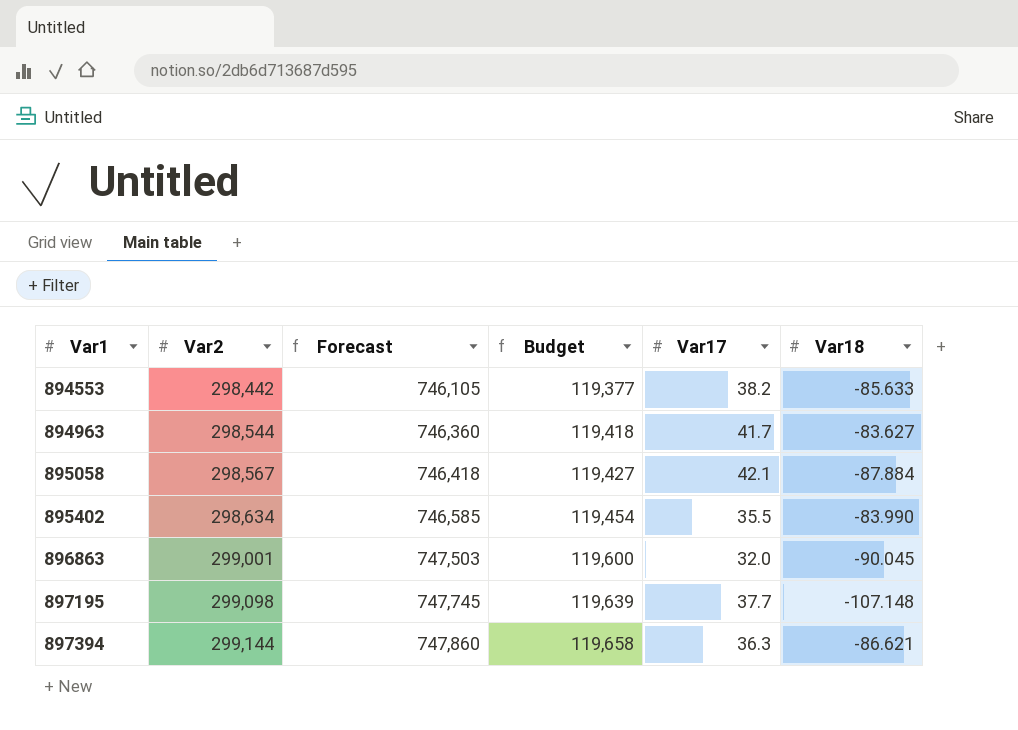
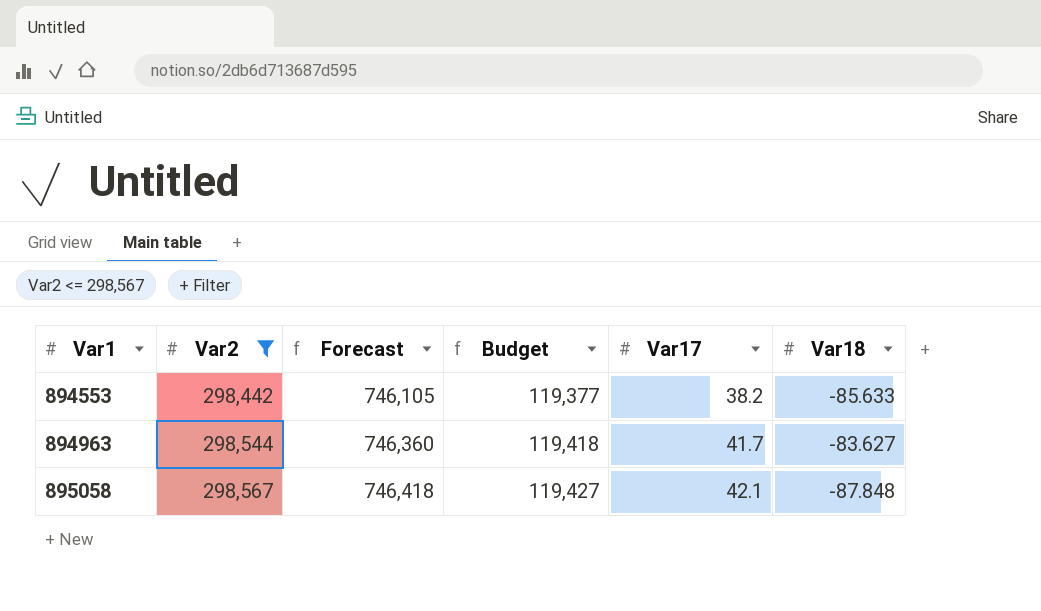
filter: none -> Var2 <= 298,567
895058 | Var18: -87.884 -> -87.848

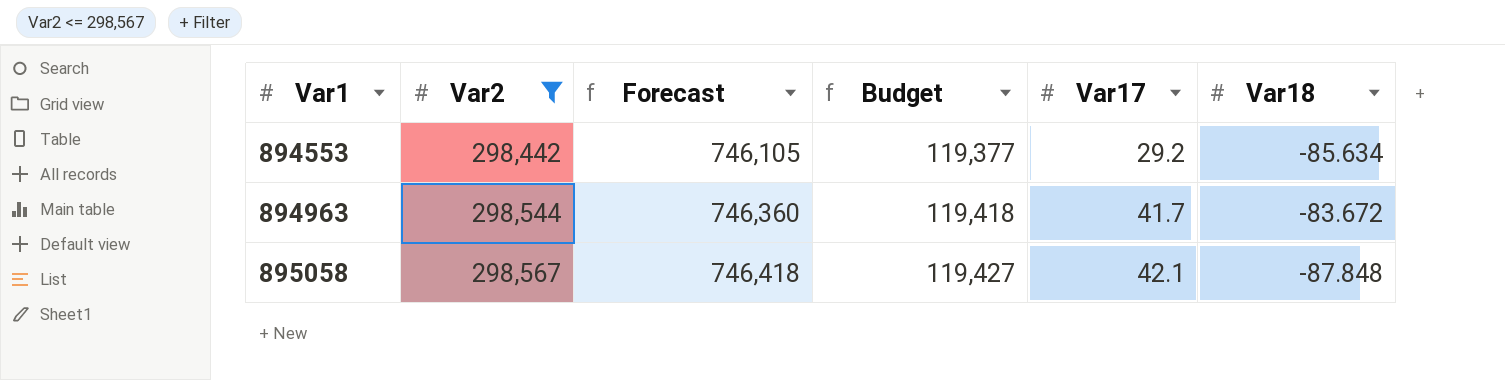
894553 | Var17: 38.2 -> 29.2
894553 | Var18: -85.633 -> -85.634
894963 | Var18: -83.627 -> -83.672

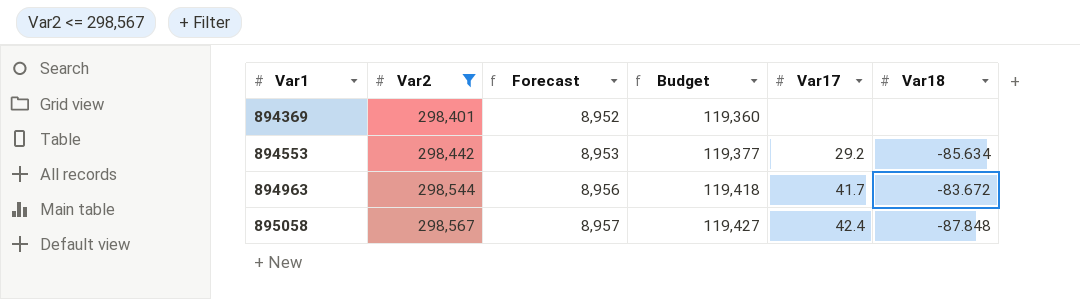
column Forecast | formula: [Var2] * 2.5 -> [Var2] * 0.03
row 894369: none -> 298,401 | 8,952 | 119,360 | none | none
895058 | Var17: 42.1 -> 42.4

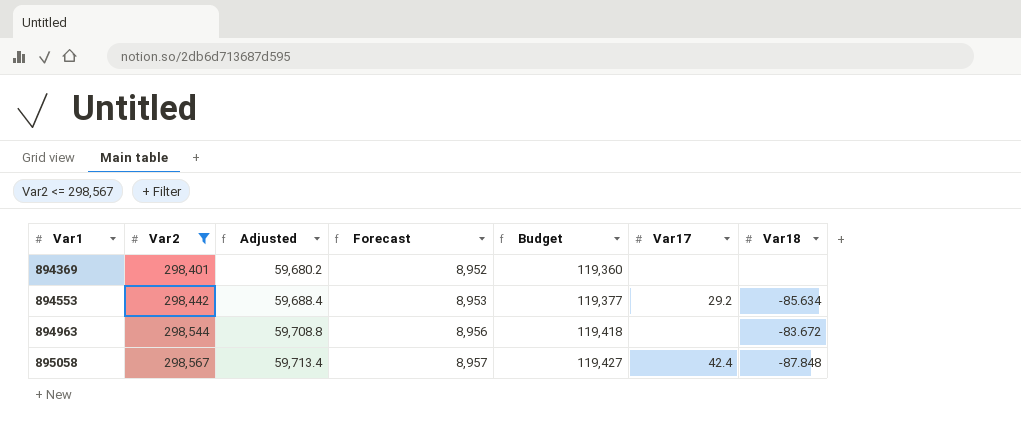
column Adjusted | formula: none -> [Var2] * 0.2
894963 | Var17: 41.7 -> none

